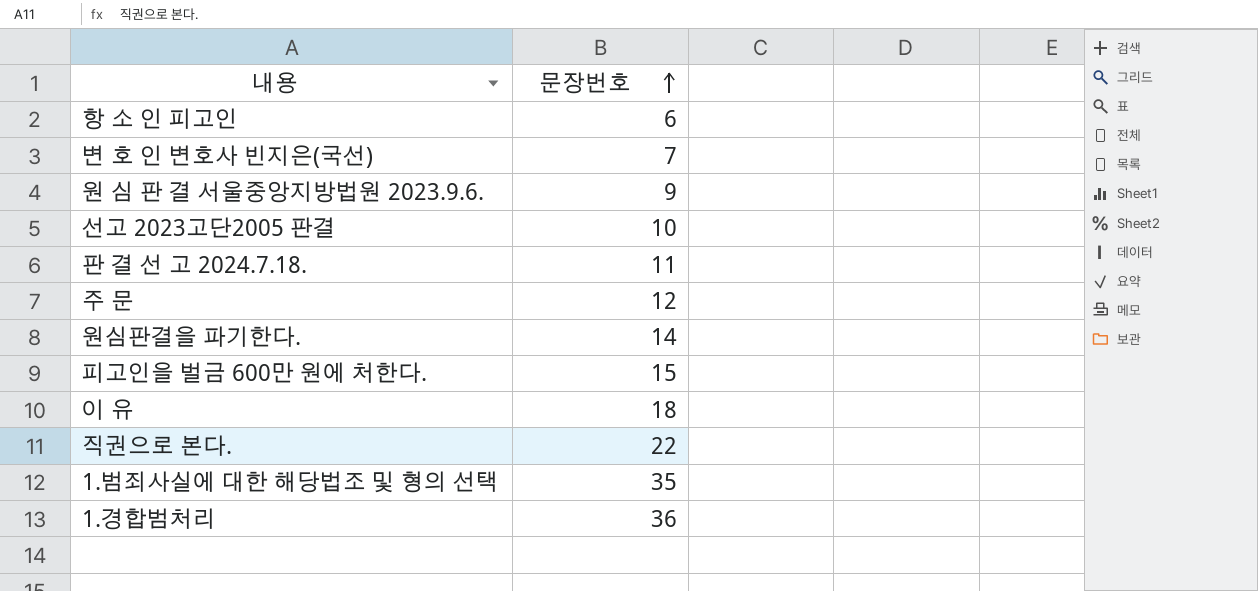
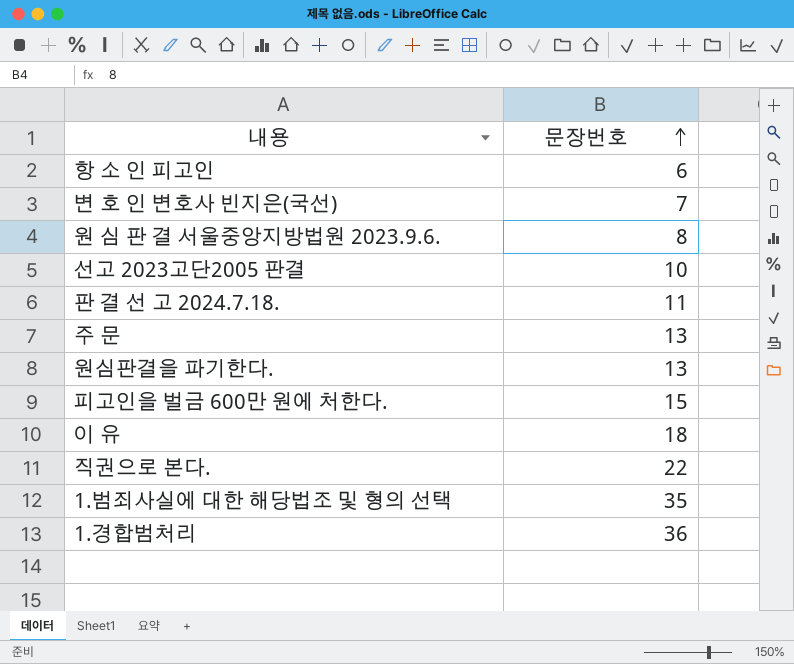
원 심 판 결 서울중앙지방법원 2023.9.6. | 문장번호: 9 -> 8
주 문 | 문장번호: 12 -> 13
원심판결을 파기한다. | 문장번호: 14 -> 13

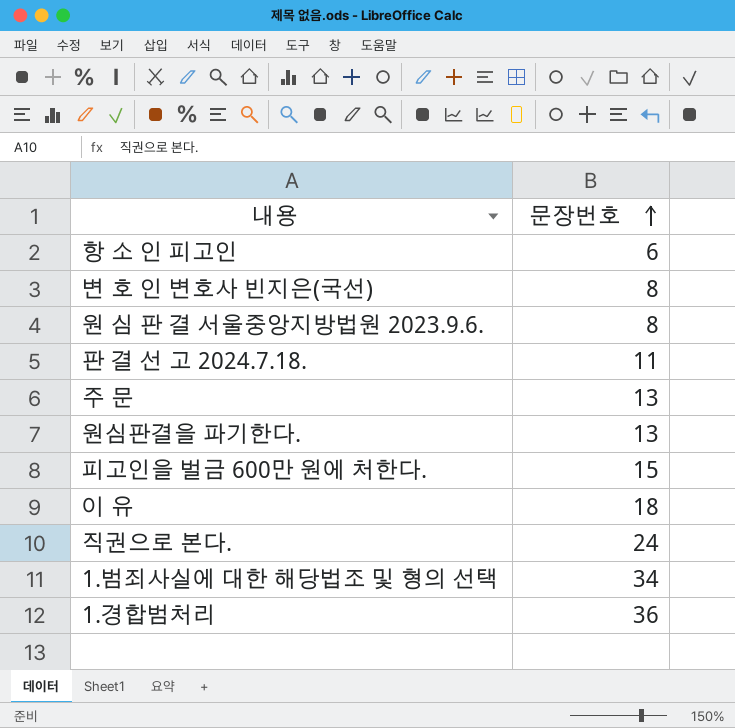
row 선고 2023고단2005 판결: 10 -> none
변 호 인 변호사 빈지은(국선) | 문장번호: 7 -> 8
직권으로 본다. | 문장번호: 22 -> 24
1.범죄사실에 대한 해당법조 및 형의 선택 | 문장번호: 35 -> 34

